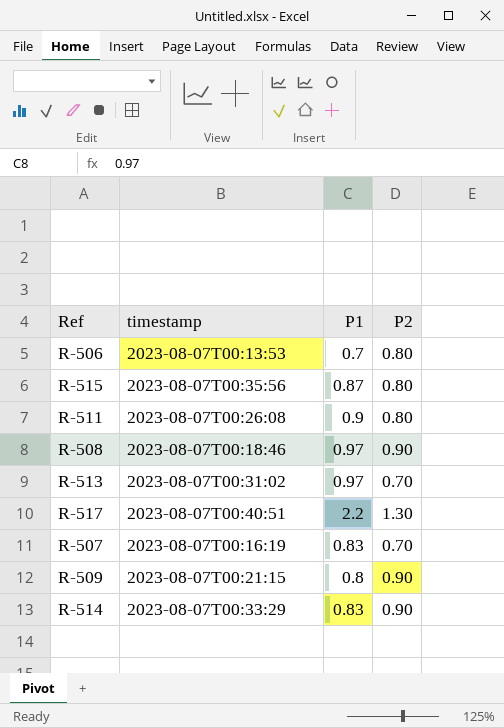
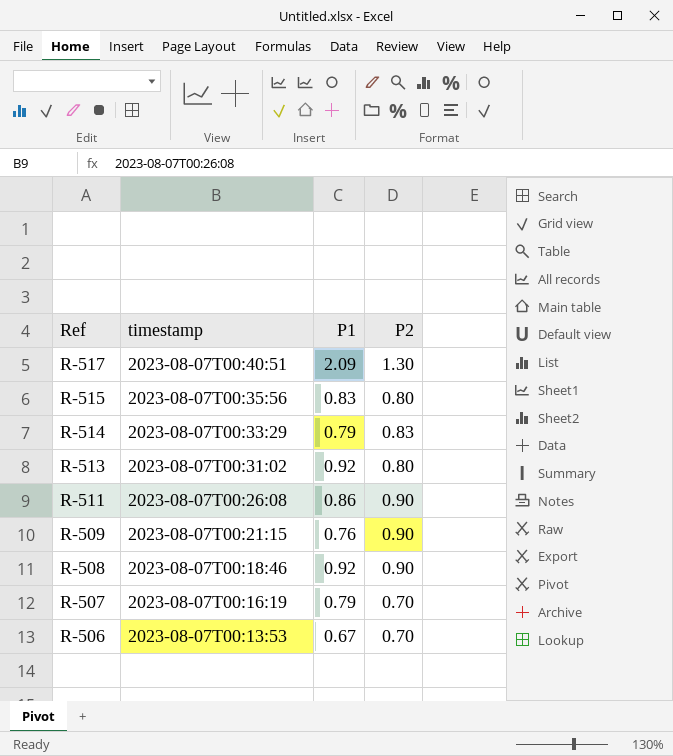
row order: none -> Ref descending
R-517 | P1: 2.2 -> 2.09
R-515 | P1: 0.87 -> 0.83
R-514 | P1: 0.83 -> 0.79
R-514 | P2: 0.90 -> 0.83
R-513 | P1: 0.97 -> 0.92
R-513 | P2: 0.70 -> 0.80
R-511 | P1: 0.9 -> 0.86
R-511 | P2: 0.80 -> 0.90
R-509 | P1: 0.8 -> 0.76
R-508 | P1: 0.97 -> 0.92
R-507 | P1: 0.83 -> 0.79
R-506 | P1: 0.7 -> 0.67
R-506 | P2: 0.80 -> 0.70

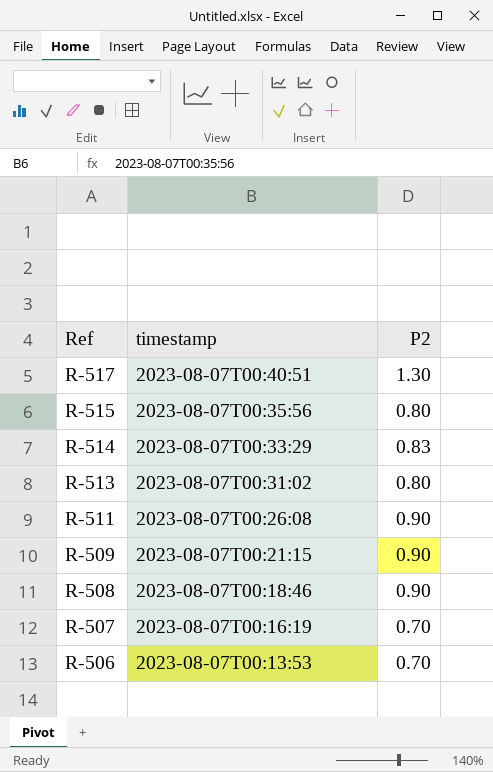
column P1 | position: 3 -> none

